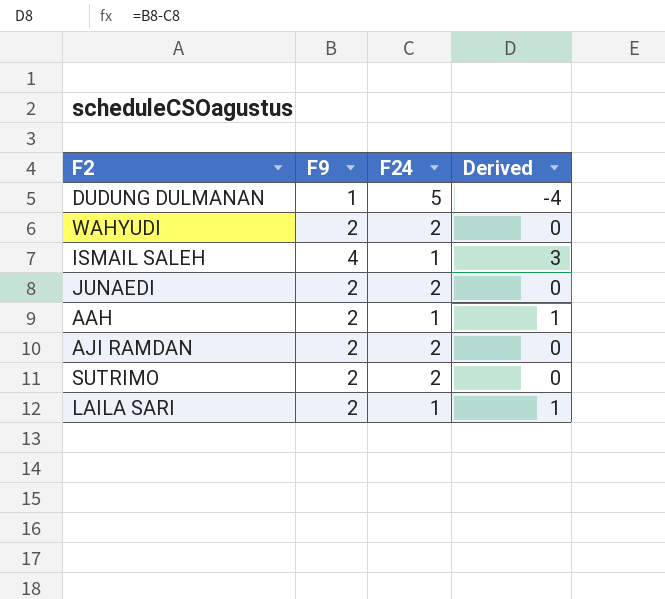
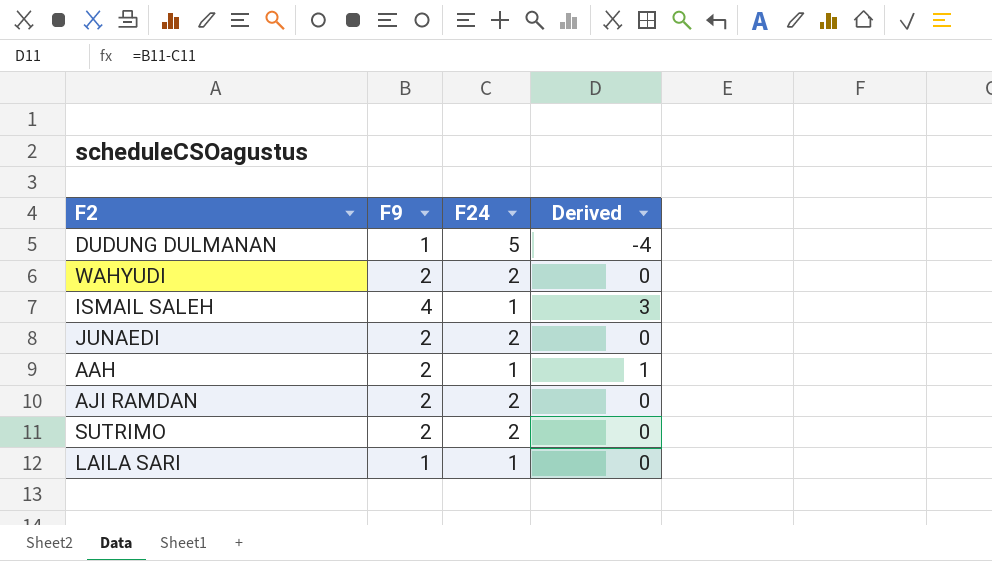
LAILA SARI | F9: 2 -> 1
LAILA SARI | Derived: 1 -> 0

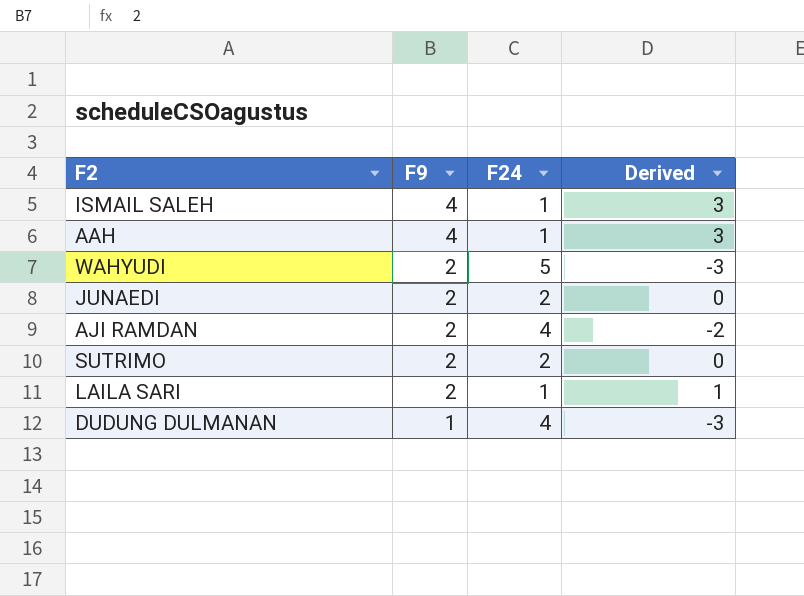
row order: none -> F9 descending
AAH | F9: 2 -> 4
AAH | Derived: 1 -> 3
WAHYUDI | F24: 2 -> 5
WAHYUDI | Derived: 0 -> -3
AJI RAMDAN | F24: 2 -> 4
AJI RAMDAN | Derived: 0 -> -2
LAILA SARI | F9: 1 -> 2
LAILA SARI | Derived: 0 -> 1
DUDUNG DULMANAN | F24: 5 -> 4
DUDUNG DULMANAN | Derived: -4 -> -3

